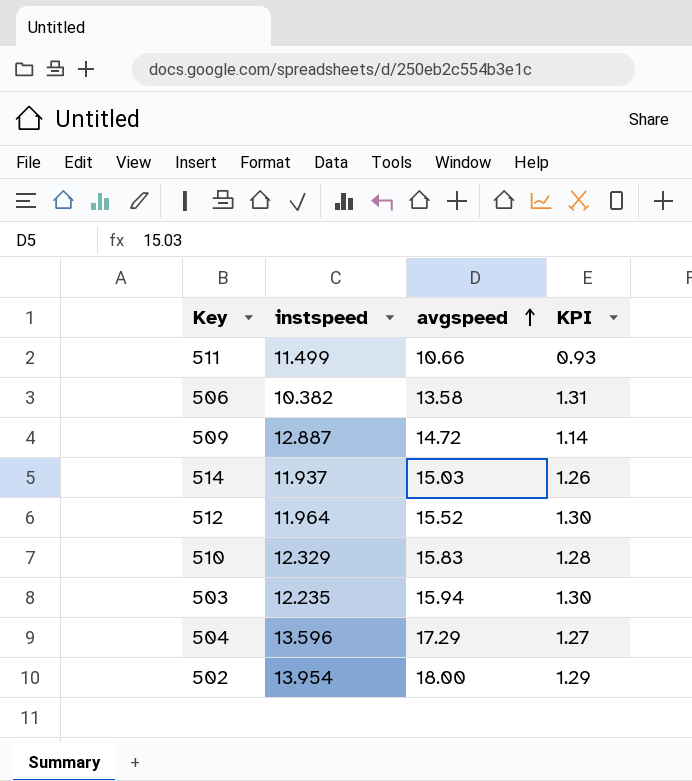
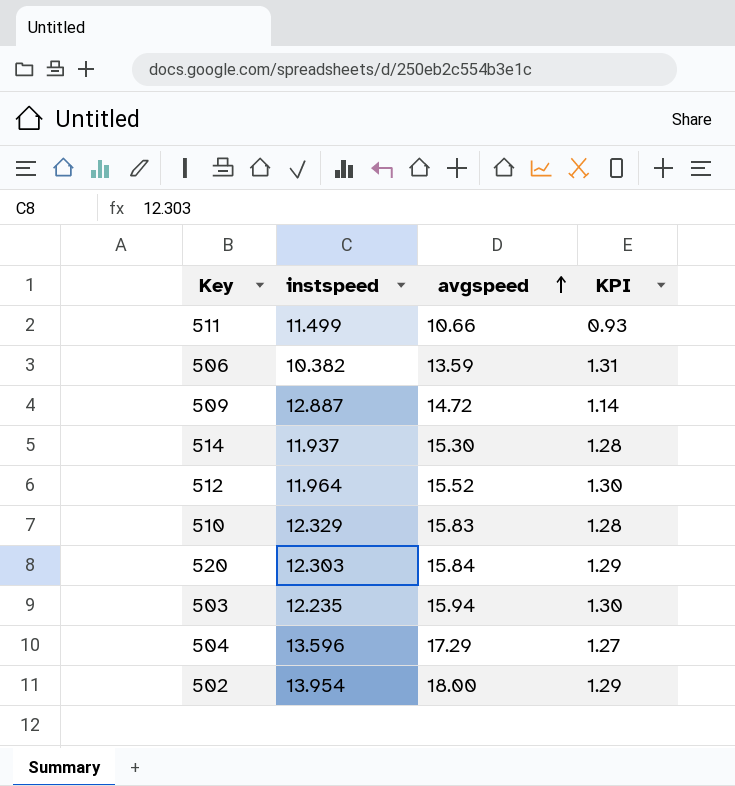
506 | avgspeed: 13.58 -> 13.59
514 | avgspeed: 15.03 -> 15.30
514 | KPI: 1.26 -> 1.28
row 520: none -> 12.303 | 15.84 | 1.29

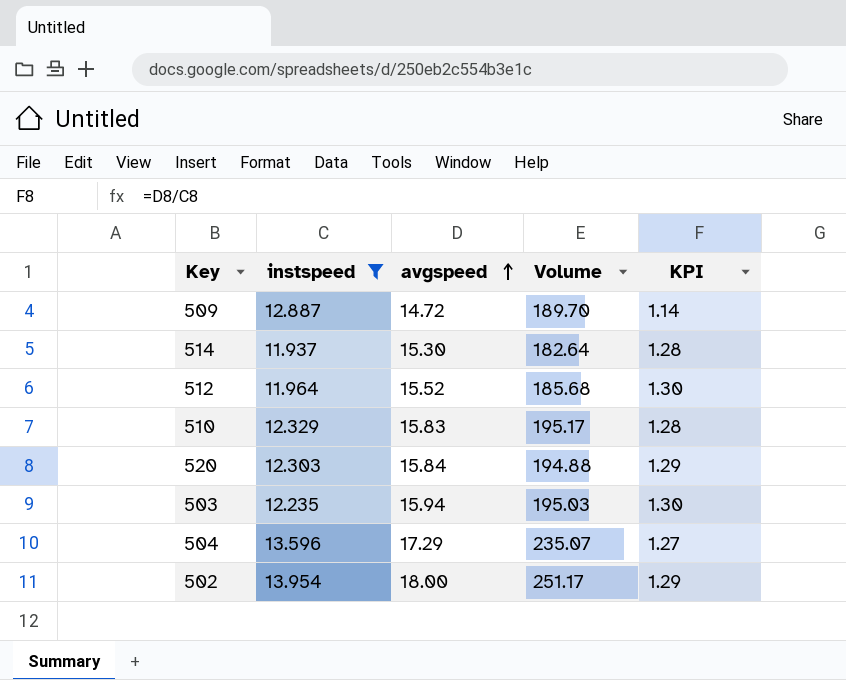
filter: none -> instspeed >= 11.937
column Volume | formula: none -> [instspeed] * [avgspeed]

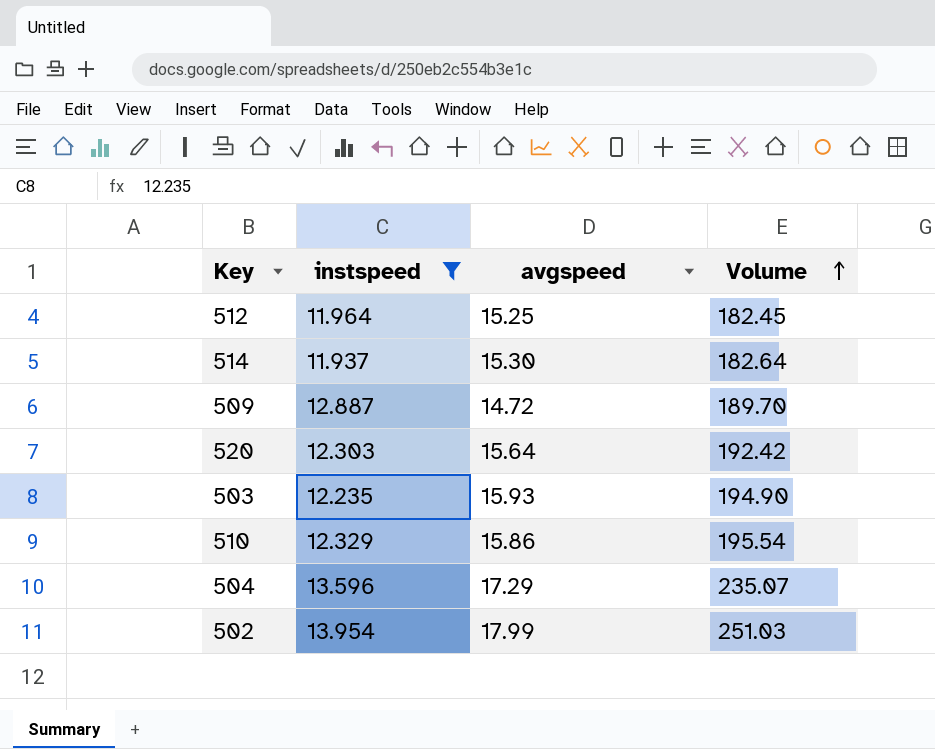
row order: avgspeed ascending -> Volume ascending
column KPI | formula: [avgspeed] / [instspeed] -> none
512 | avgspeed: 15.52 -> 15.25
512 | Volume: 185.68 -> 182.45
520 | avgspeed: 15.84 -> 15.64
520 | Volume: 194.88 -> 192.42
503 | avgspeed: 15.94 -> 15.93
503 | Volume: 195.03 -> 194.90
510 | avgspeed: 15.83 -> 15.86
510 | Volume: 195.17 -> 195.54
502 | avgspeed: 18.00 -> 17.99
502 | Volume: 251.17 -> 251.03

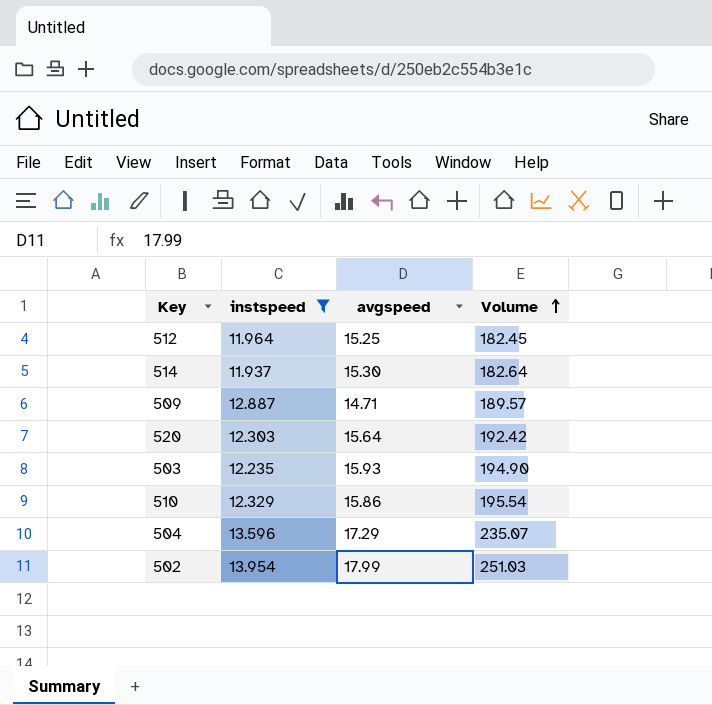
509 | avgspeed: 14.72 -> 14.71
509 | Volume: 189.70 -> 189.57

